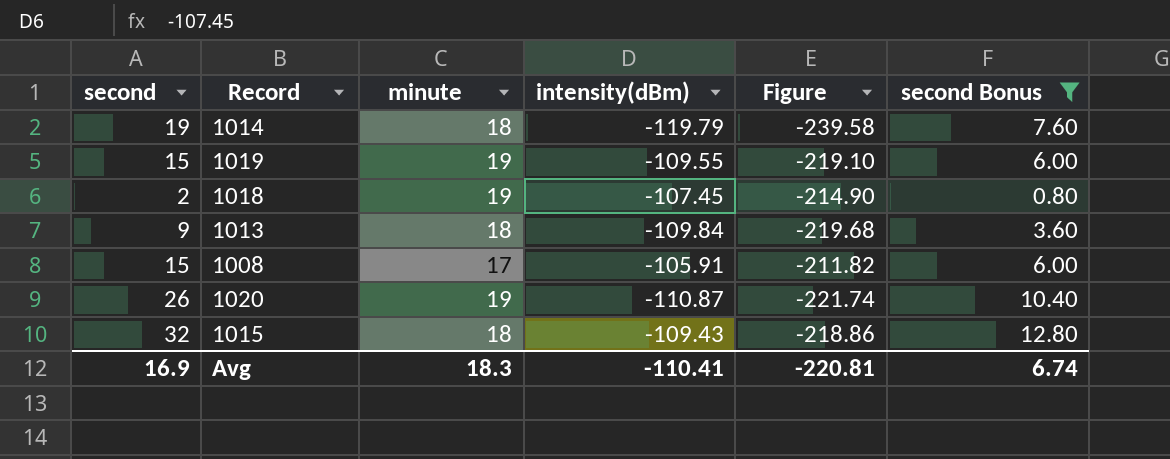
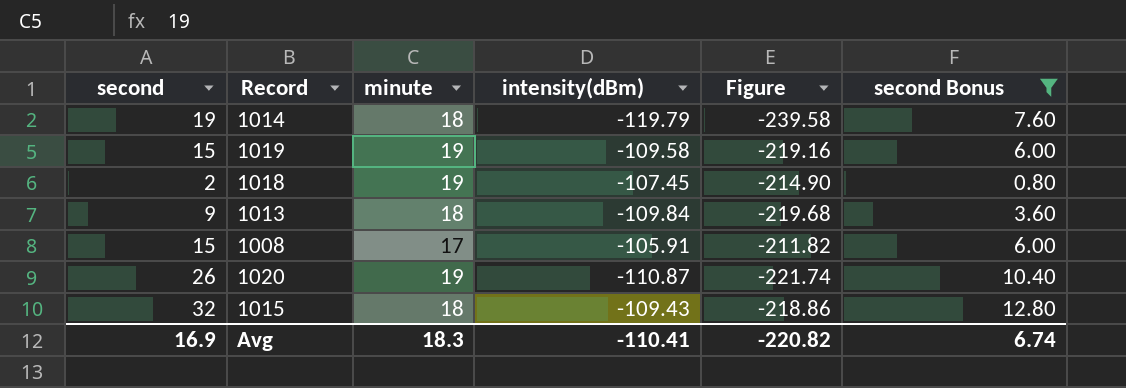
1019 | intensity(dBm): -109.55 -> -109.58
1019 | Figure: -219.10 -> -219.16
Avg | Figure: -220.81 -> -220.82

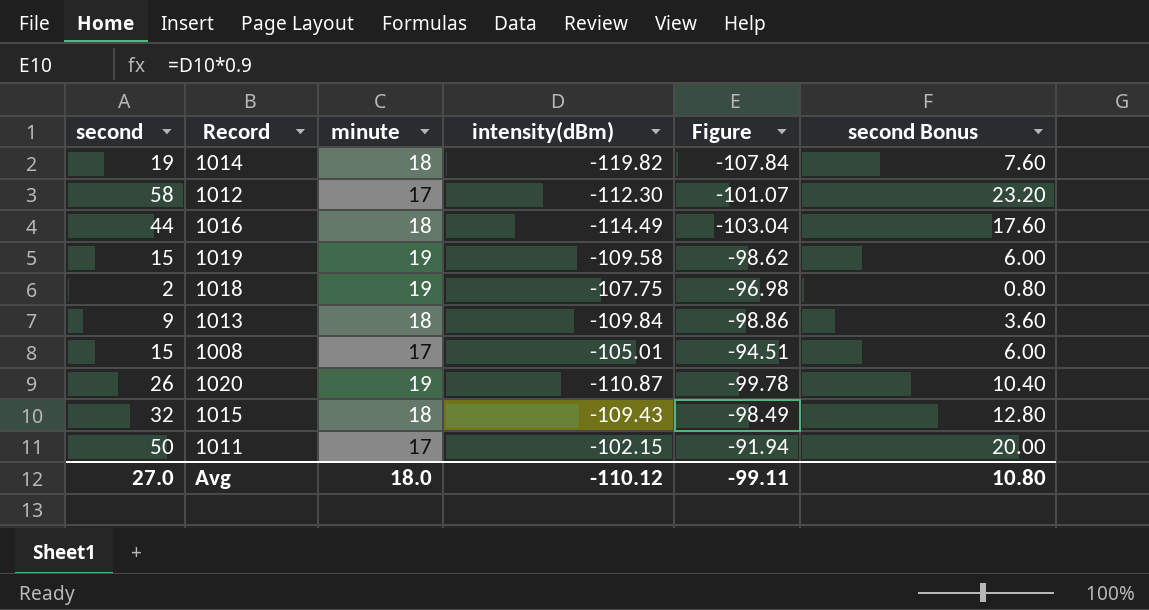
filter: second Bonus <= 12.80 -> none
column Figure | formula: [intensity(dBm)] * 2 -> [intensity(dBm)] * 0.9
1014 | intensity(dBm): -119.79 -> -119.82
1018 | intensity(dBm): -107.45 -> -107.75
1008 | intensity(dBm): -105.91 -> -105.01
Avg | second: 16.9 -> 27.0
Avg | minute: 18.3 -> 18.0
Avg | intensity(dBm): -110.41 -> -110.12
Avg | Figure: -220.82 -> -99.11
Avg | second Bonus: 6.74 -> 10.80

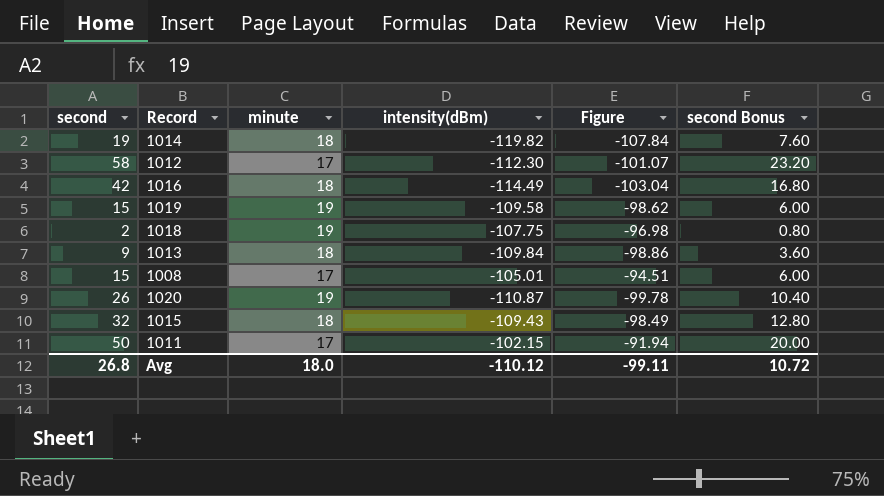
1016 | second: 44 -> 42
1016 | second Bonus: 17.60 -> 16.80
Avg | second: 27.0 -> 26.8
Avg | second Bonus: 10.80 -> 10.72

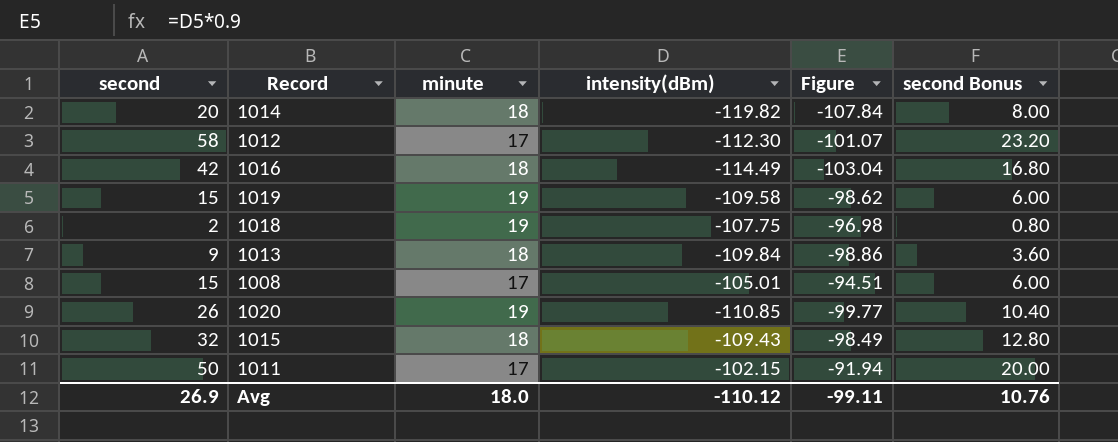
1014 | second: 19 -> 20
1014 | second Bonus: 7.60 -> 8.00
1020 | intensity(dBm): -110.87 -> -110.85
1020 | Figure: -99.78 -> -99.77
Avg | second: 26.8 -> 26.9
Avg | second Bonus: 10.72 -> 10.76

